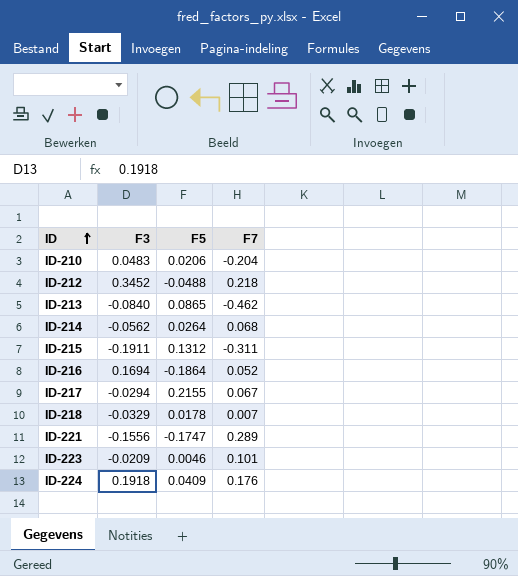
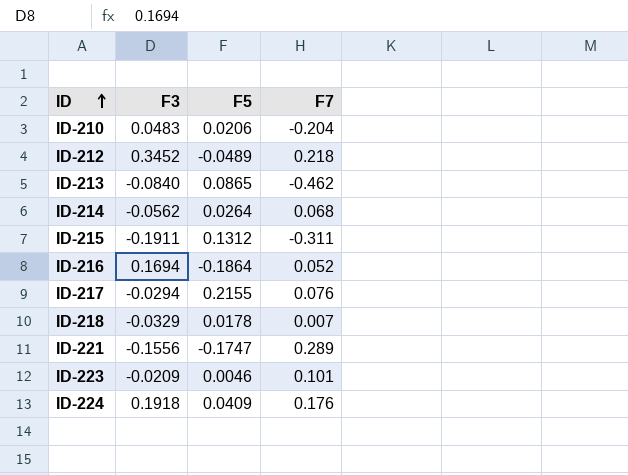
ID-212 | F5: -0.0488 -> -0.0489
ID-217 | F7: 0.067 -> 0.076

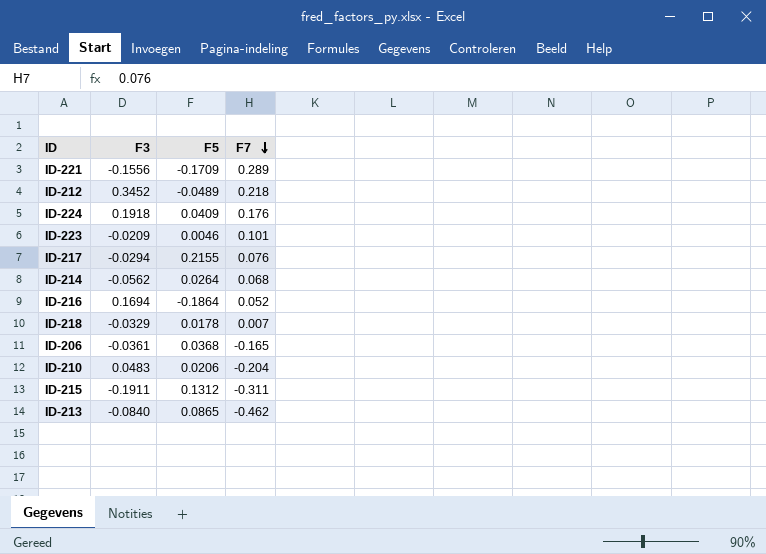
row order: ID ascending -> F7 descending
ID-221 | F5: -0.1747 -> -0.1709
row ID-206: none -> -0.0361 | 0.0368 | -0.165

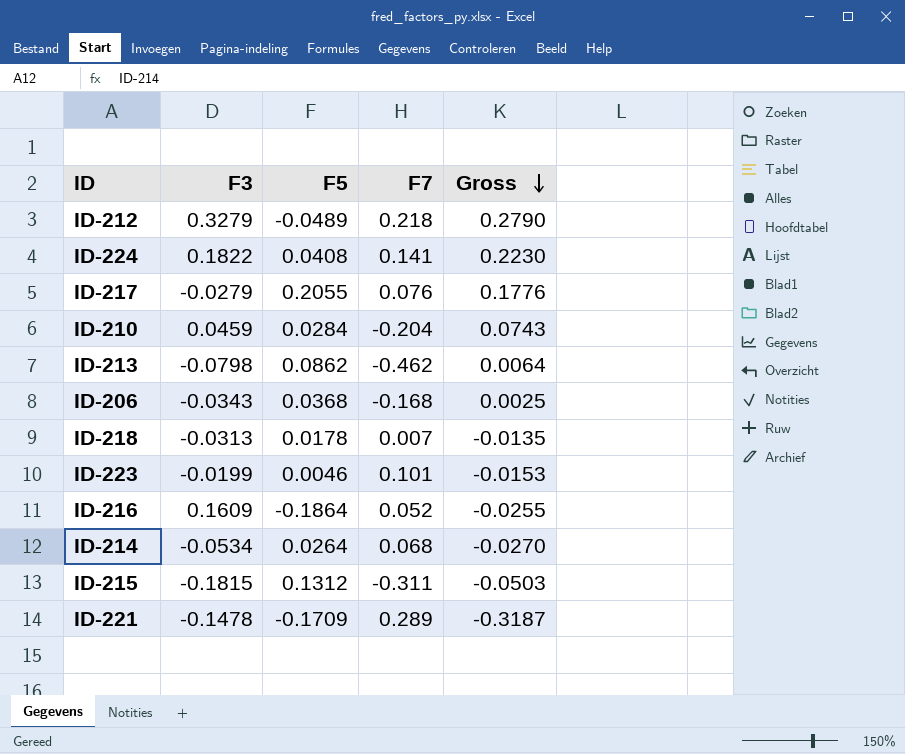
row order: F7 descending -> Gross descending
column Gross | formula: none -> [F3] + [F5]
ID-212 | F3: 0.3452 -> 0.3279
ID-224 | F3: 0.1918 -> 0.1822
ID-224 | F5: 0.0409 -> 0.0408
ID-224 | F7: 0.176 -> 0.141
ID-217 | F3: -0.0294 -> -0.0279
ID-217 | F5: 0.2155 -> 0.2055
ID-210 | F3: 0.0483 -> 0.0459
ID-210 | F5: 0.0206 -> 0.0284
ID-213 | F3: -0.0840 -> -0.0798
ID-213 | F5: 0.0865 -> 0.0862
ID-206 | F3: -0.0361 -> -0.0343
ID-206 | F7: -0.165 -> -0.168
ID-218 | F3: -0.0329 -> -0.0313
ID-223 | F3: -0.0209 -> -0.0199
ID-216 | F3: 0.1694 -> 0.1609
ID-214 | F3: -0.0562 -> -0.0534
ID-215 | F3: -0.1911 -> -0.1815
ID-221 | F3: -0.1556 -> -0.1478

